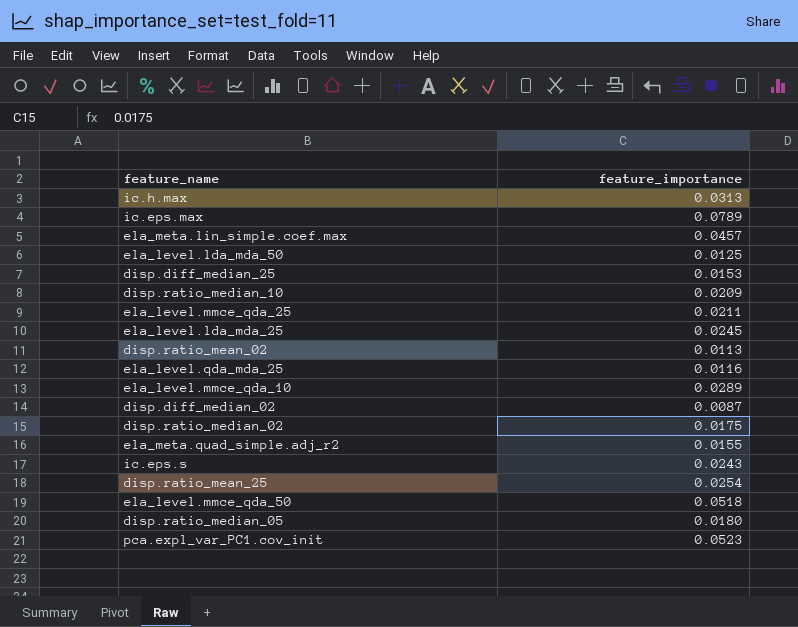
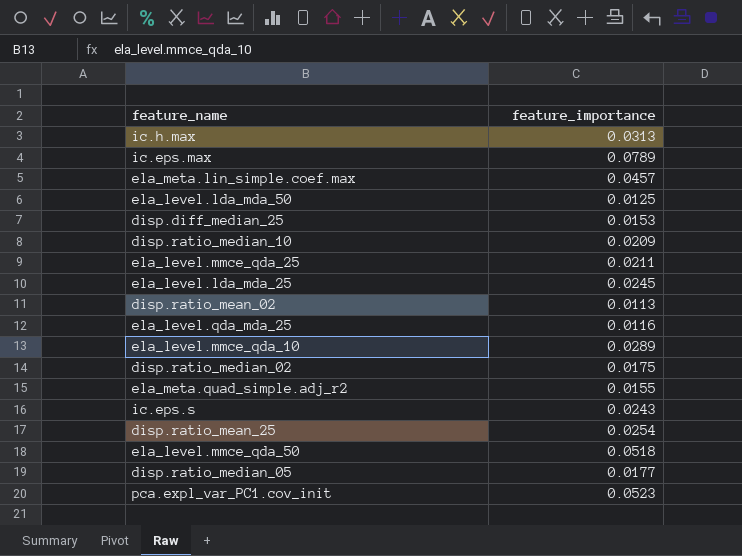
row disp.diff_median_02: 0.0087 -> none
disp.ratio_median_05 | feature_importance: 0.0180 -> 0.0177

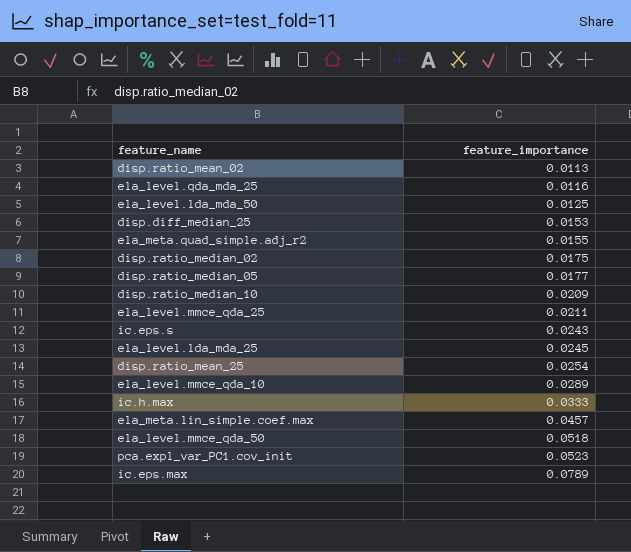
row order: none -> feature_importance ascending
ic.h.max | feature_importance: 0.0313 -> 0.0333

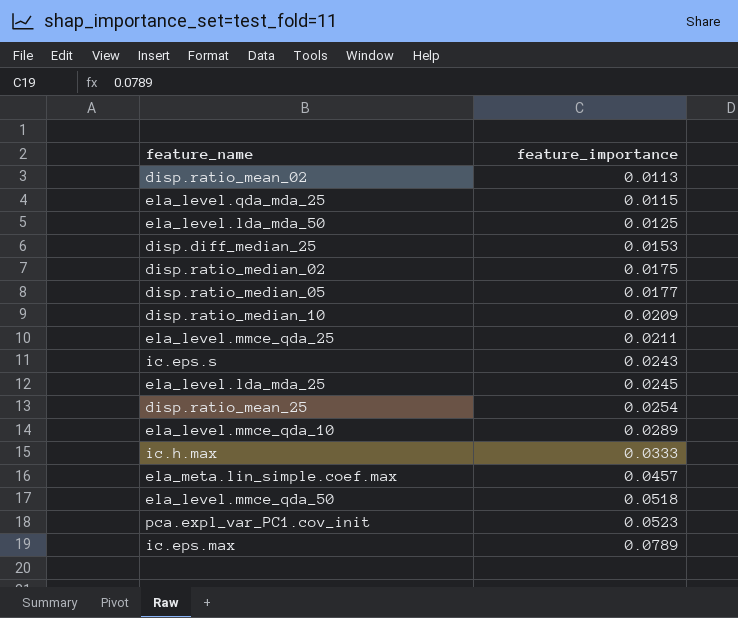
row ela_meta.quad_simple.adj_r2: 0.0155 -> none
ela_level.qda_mda_25 | feature_importance: 0.0116 -> 0.0115

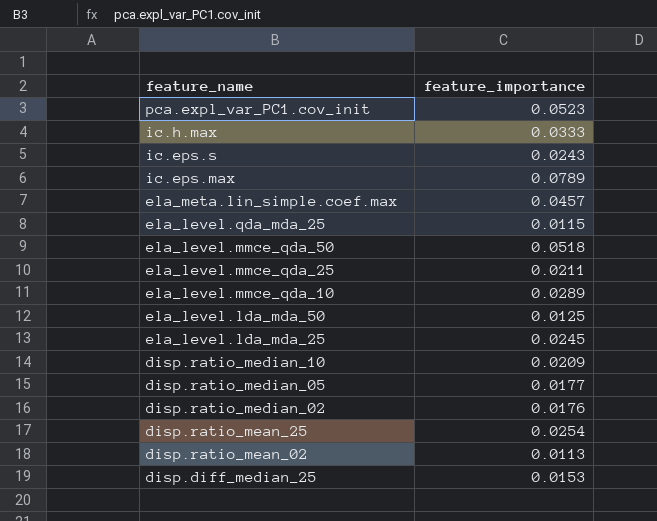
row order: feature_importance ascending -> feature_name descending
disp.ratio_median_02 | feature_importance: 0.0175 -> 0.0176

